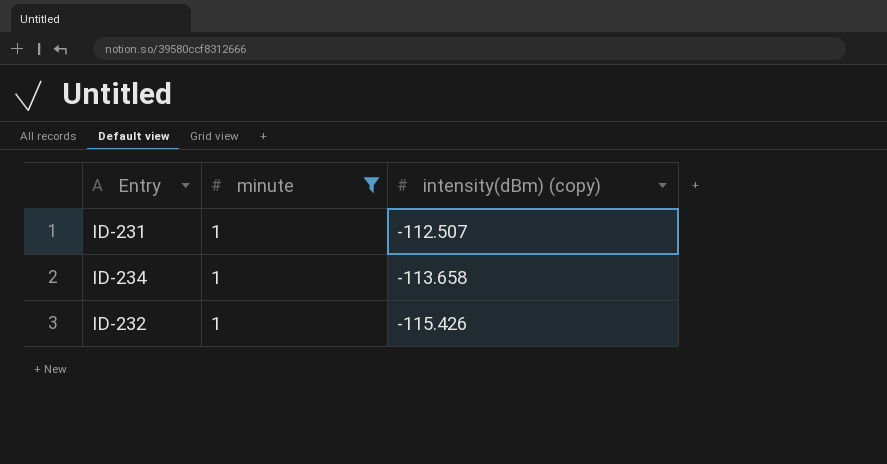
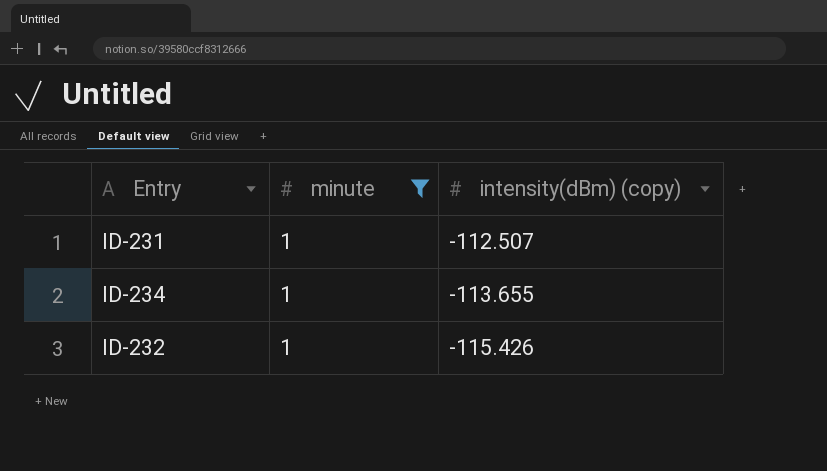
ID-234 | intensity(dBm) (copy): -113.658 -> -113.655

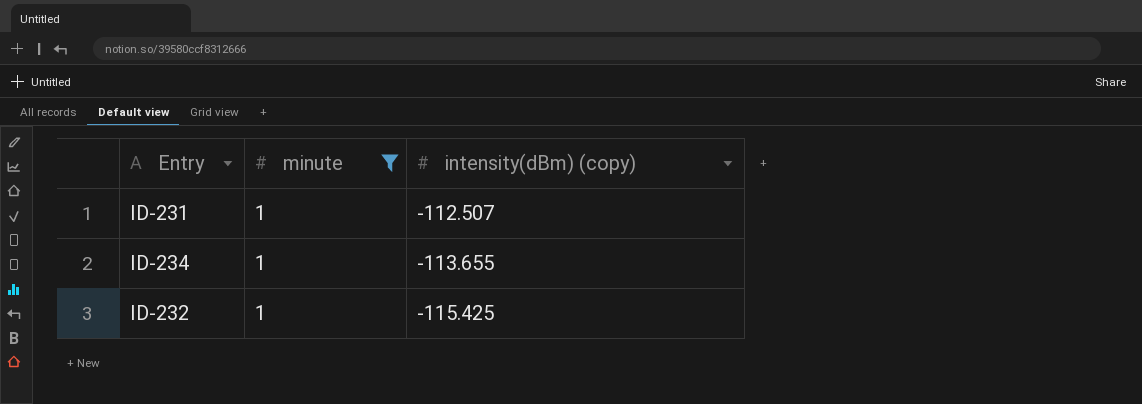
ID-232 | intensity(dBm) (copy): -115.426 -> -115.425

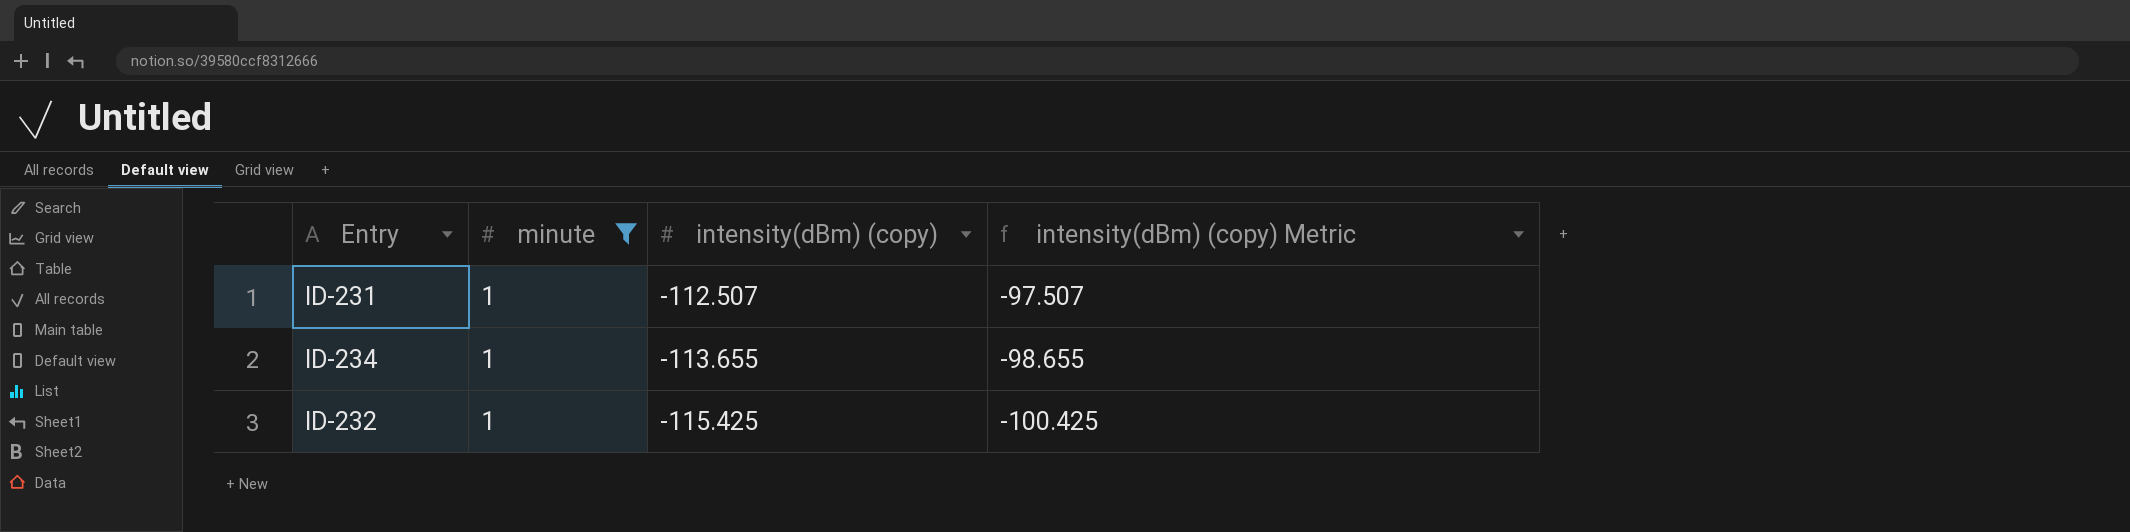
column intensity(dBm) (copy) Metric | formula: none -> [intensity(dBm) (copy)] + 15

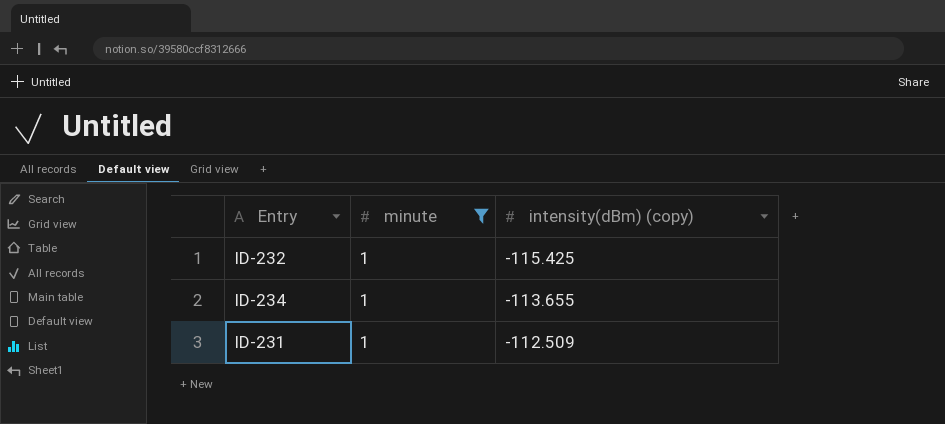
row order: intensity(dBm) (copy) descending -> intensity(dBm) (copy) ascending
column intensity(dBm) (copy) Metric | formula: [intensity(dBm) (copy)] + 15 -> none
ID-231 | intensity(dBm) (copy): -112.507 -> -112.509

